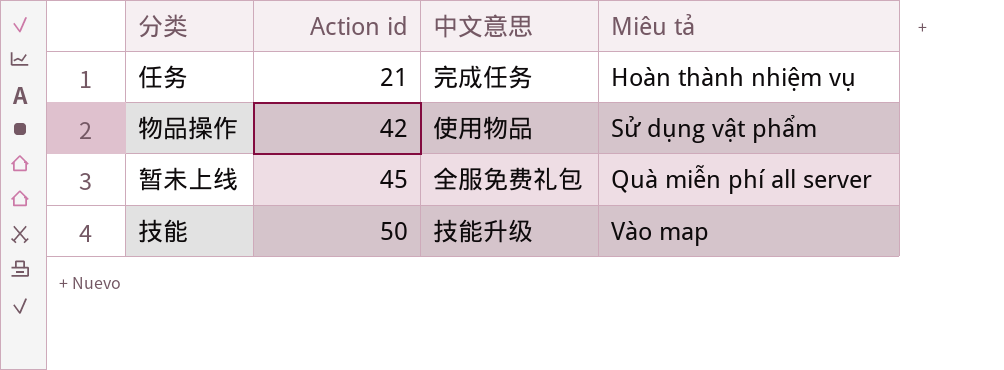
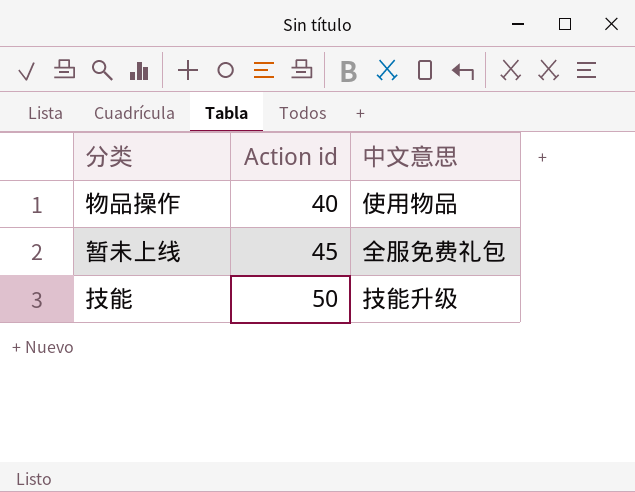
column Miêu tả | position: 4 -> none
row 任务: 21 | 完成任务 | Hoàn thành nhiệm vụ -> none
物品操作 | Action id: 42 -> 40

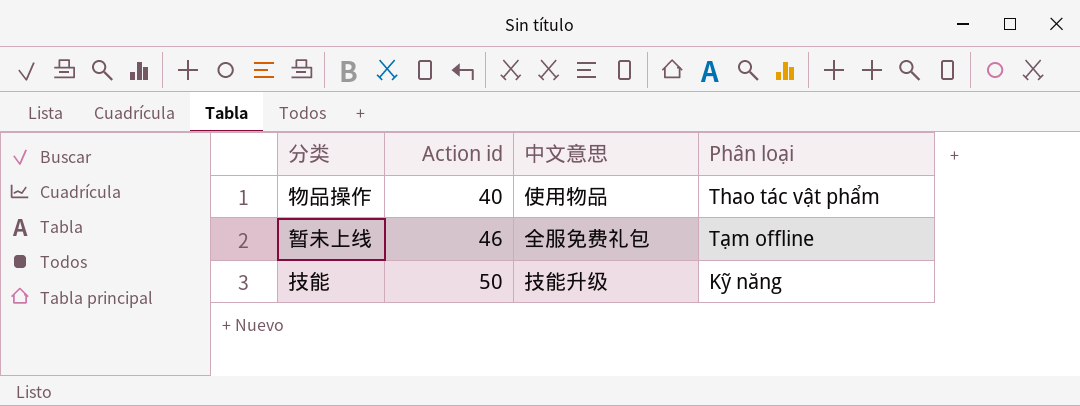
column Phân loại | position: none -> 4
暂未上线 | Action id: 45 -> 46

